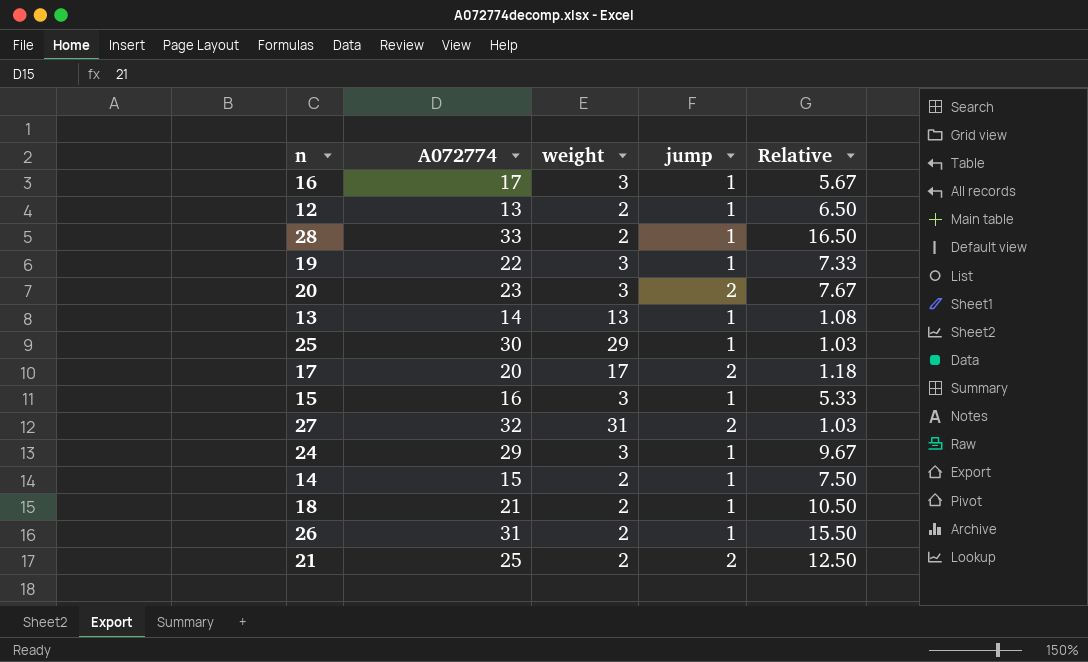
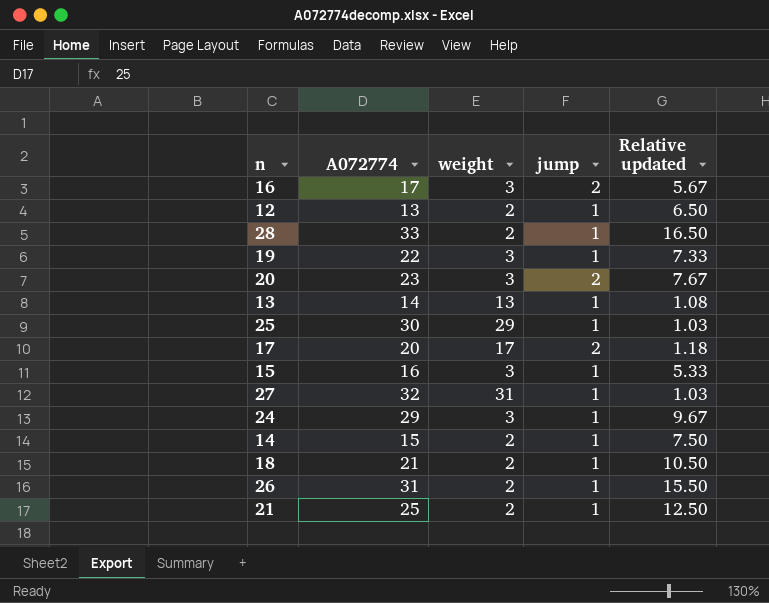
column name: Relative -> Relative updated
16 | jump: 1 -> 2
27 | jump: 2 -> 1
21 | jump: 2 -> 1

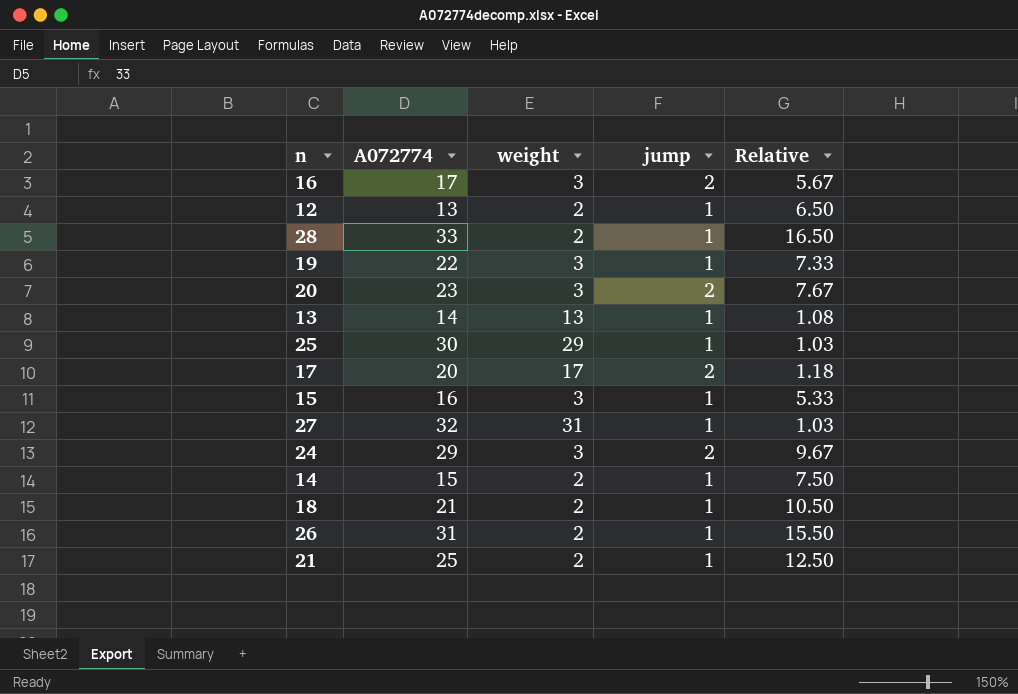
column name: Relative updated -> Relative
24 | jump: 1 -> 2

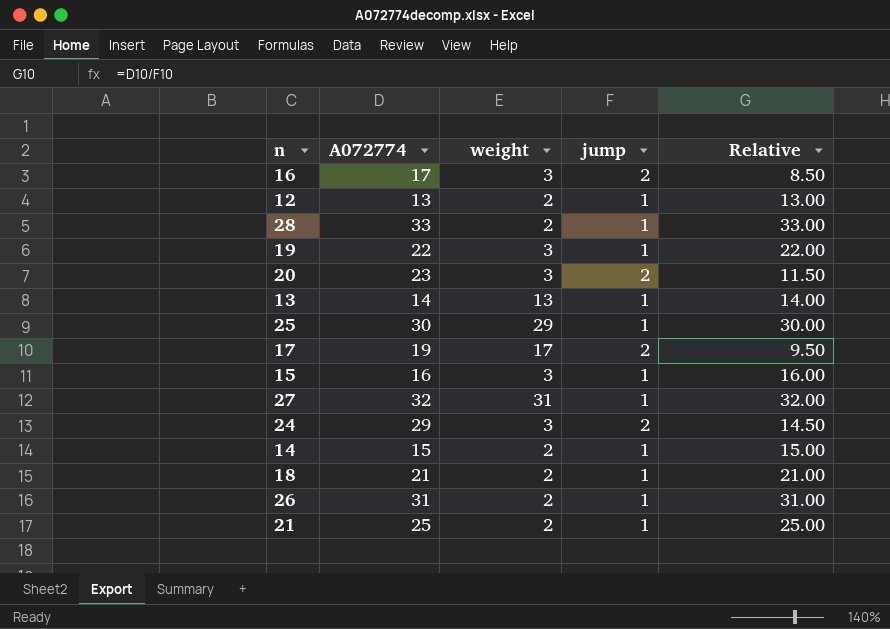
column Relative | formula: [A072774] / [weight] -> [A072774] / [jump]
17 | A072774: 20 -> 19

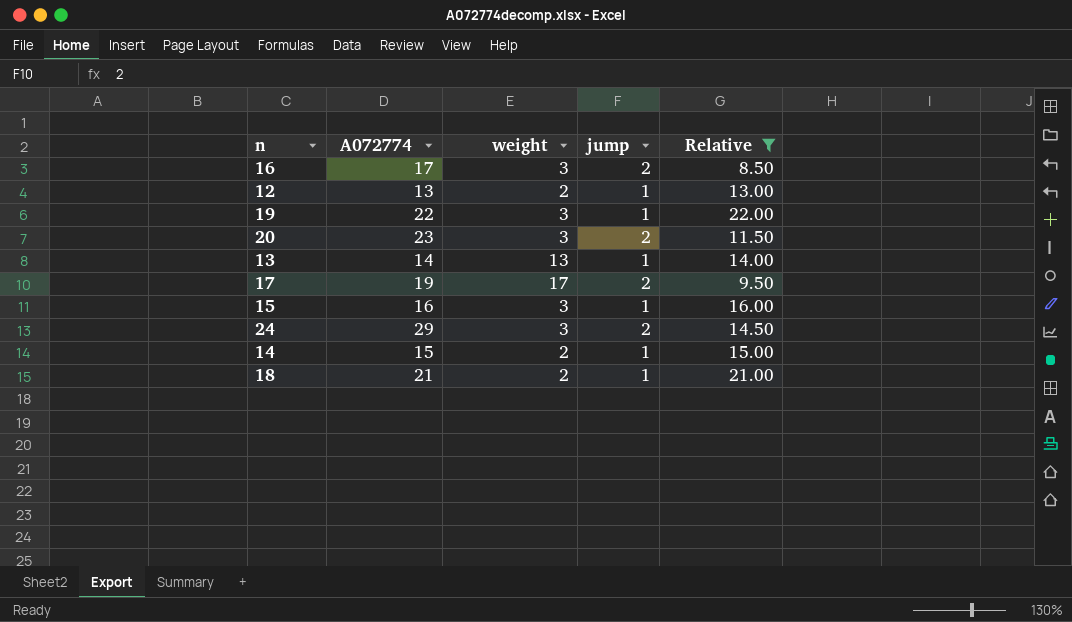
filter: none -> Relative <= 22.00

